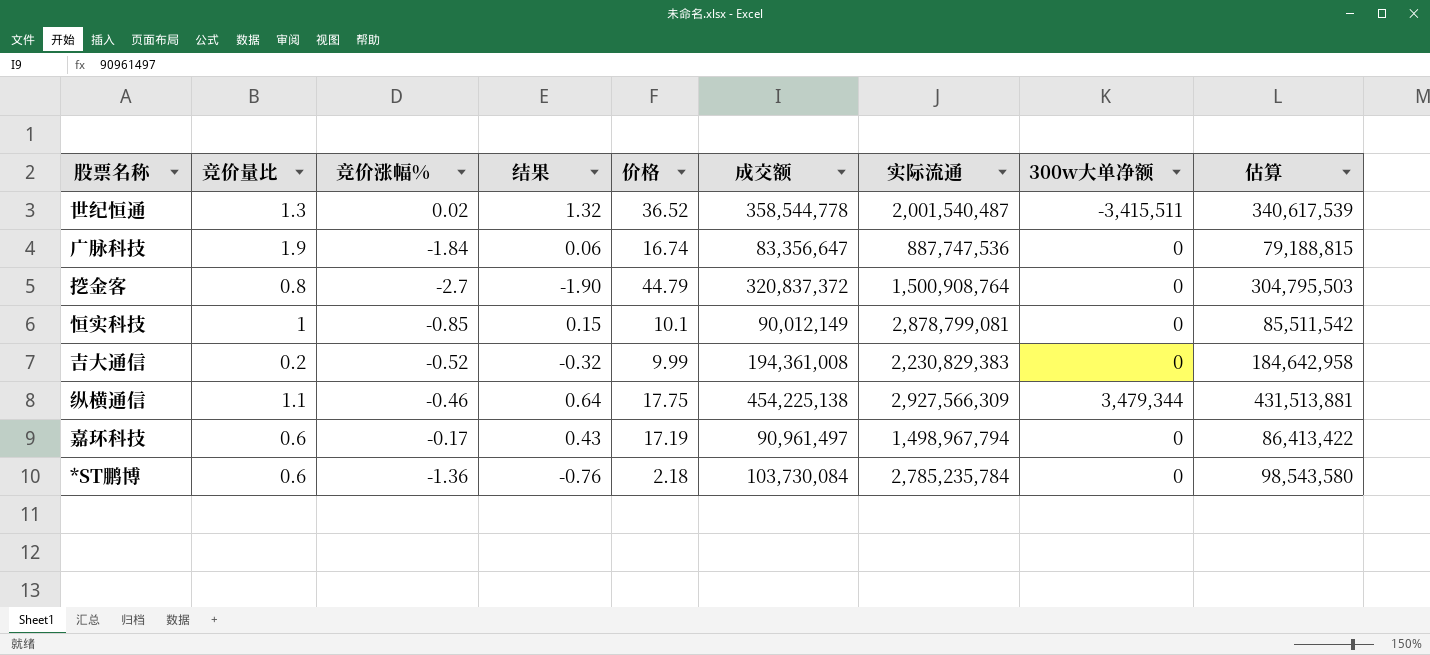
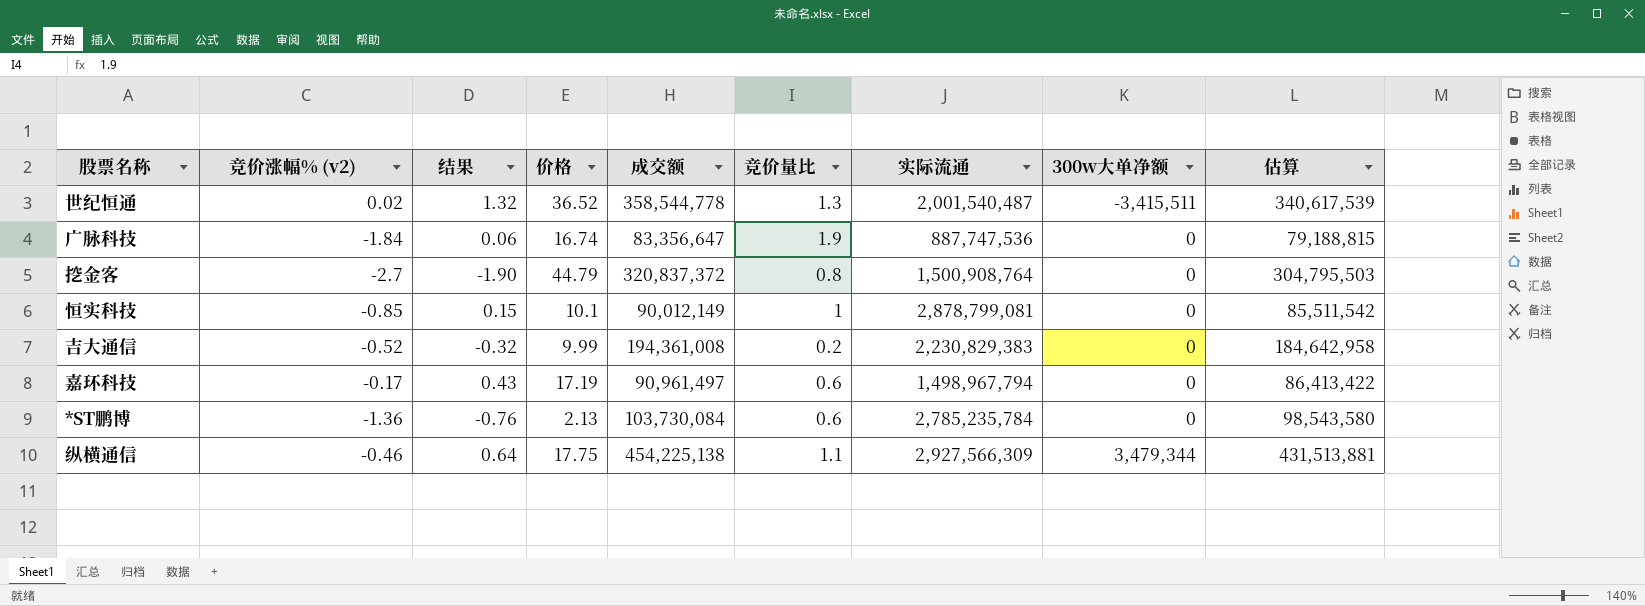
row order: none -> 300w大单净额 ascending
column name: 竞价涨幅% -> 竞价涨幅% (v2)
column 竞价量比 | position: 2 -> 6
*ST鹏博 | 价格: 2.18 -> 2.13

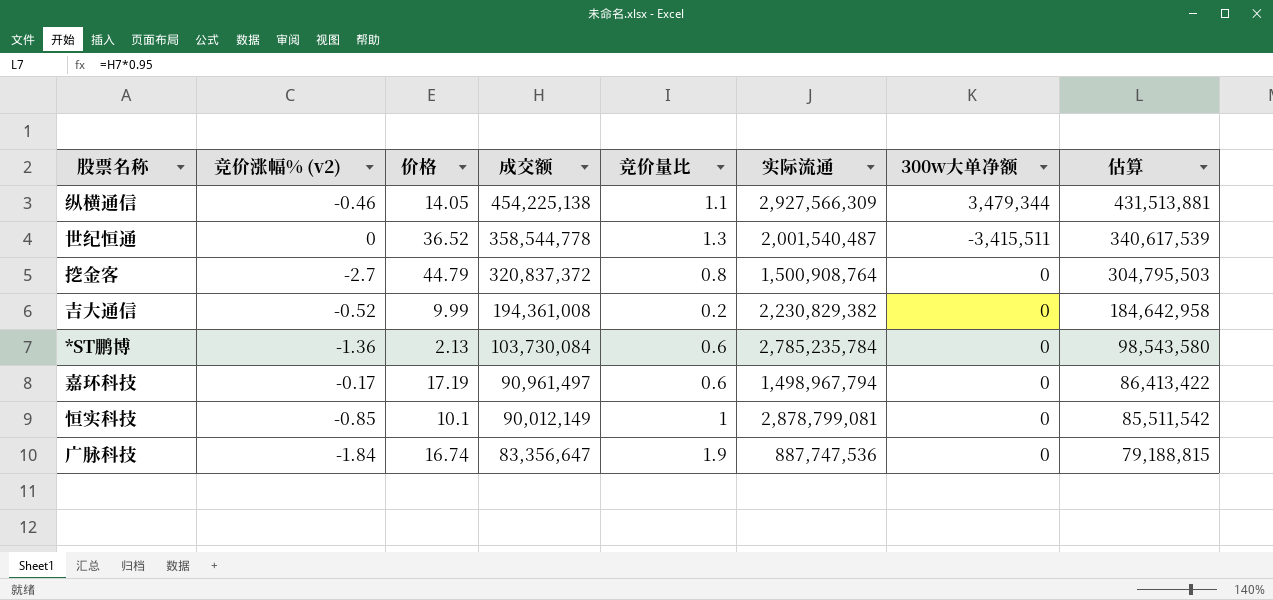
row order: 300w大单净额 ascending -> 成交额 descending
column 结果 | formula: [竞价涨幅% (v2)] + [竞价量比] -> none
纵横通信 | 价格: 17.75 -> 14.05
世纪恒通 | 竞价涨幅% (v2): 0.02 -> 0
吉大通信 | 实际流通: 2,230,829,383 -> 2,230,829,382

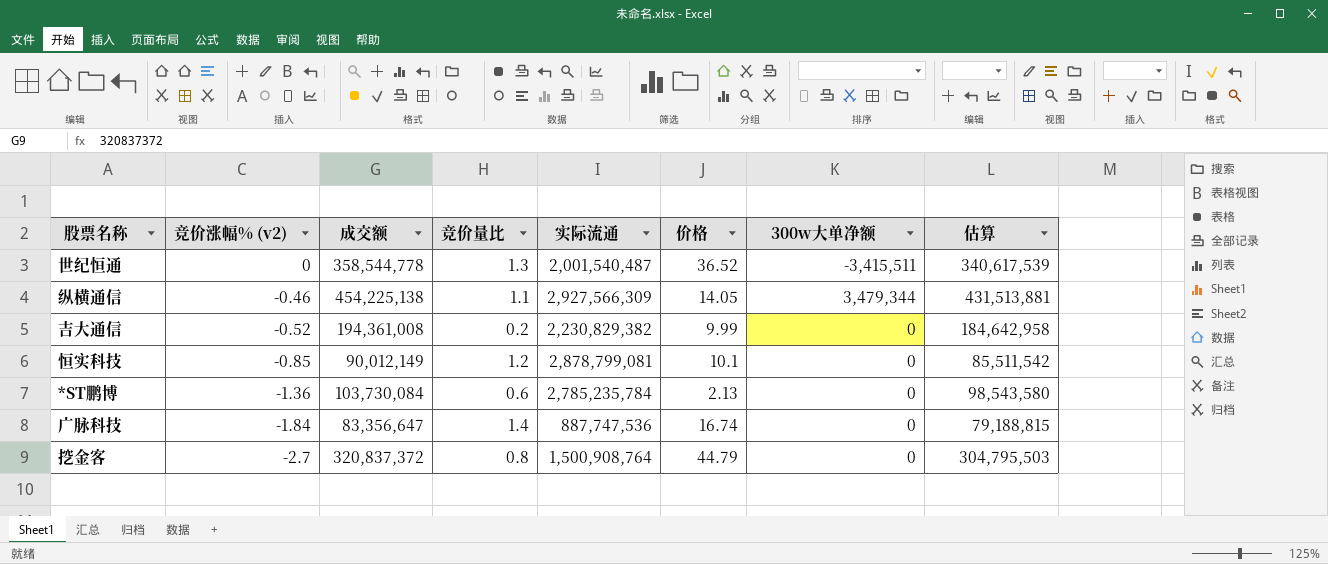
row order: 成交额 descending -> 竞价涨幅% (v2) descending
column 价格 | position: 3 -> 6
row 嘉环科技: -0.17 | 17.19 | 90,961,497 | 0.6 | 1,498,967,794 | 0 | 86,413,422 -> none
恒实科技 | 竞价量比: 1 -> 1.2
广脉科技 | 竞价量比: 1.9 -> 1.4

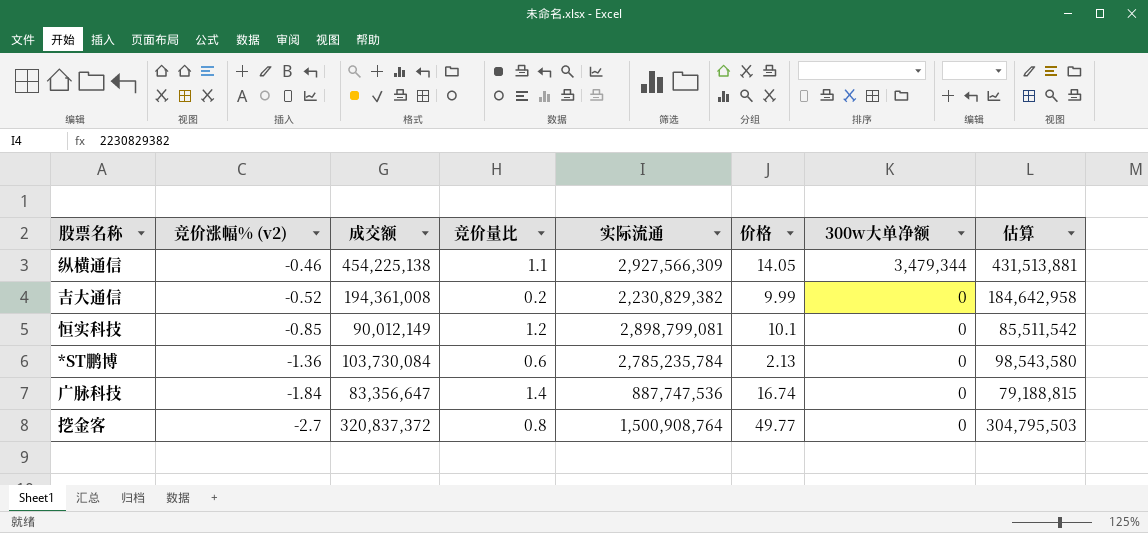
row 世纪恒通: 0 | 358,544,778 | 1.3 | 2,001,540,487 | 36.52 | -3,415,511 | 340,617,539 -> none
恒实科技 | 实际流通: 2,878,799,081 -> 2,898,799,081
挖金客 | 价格: 44.79 -> 49.77

